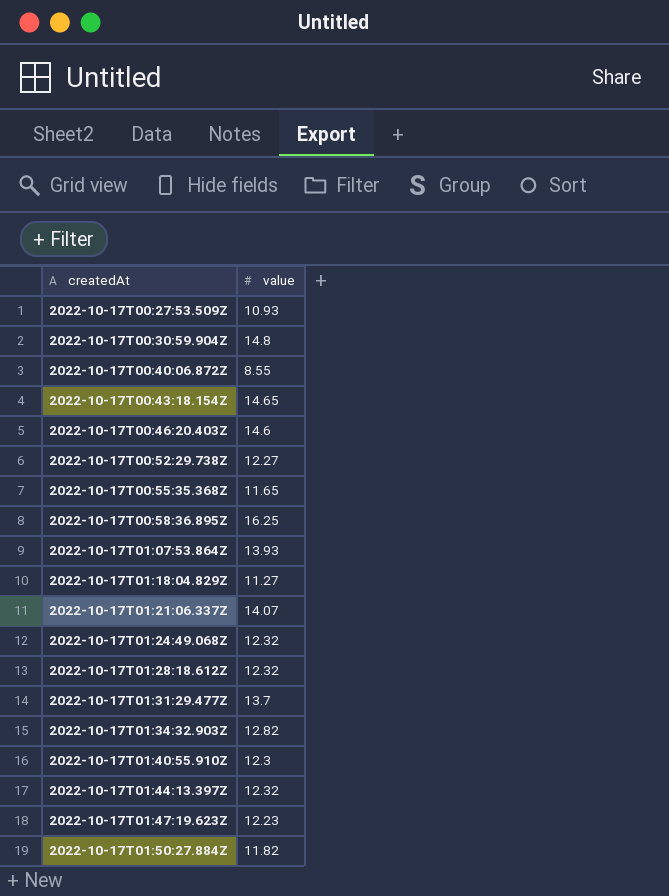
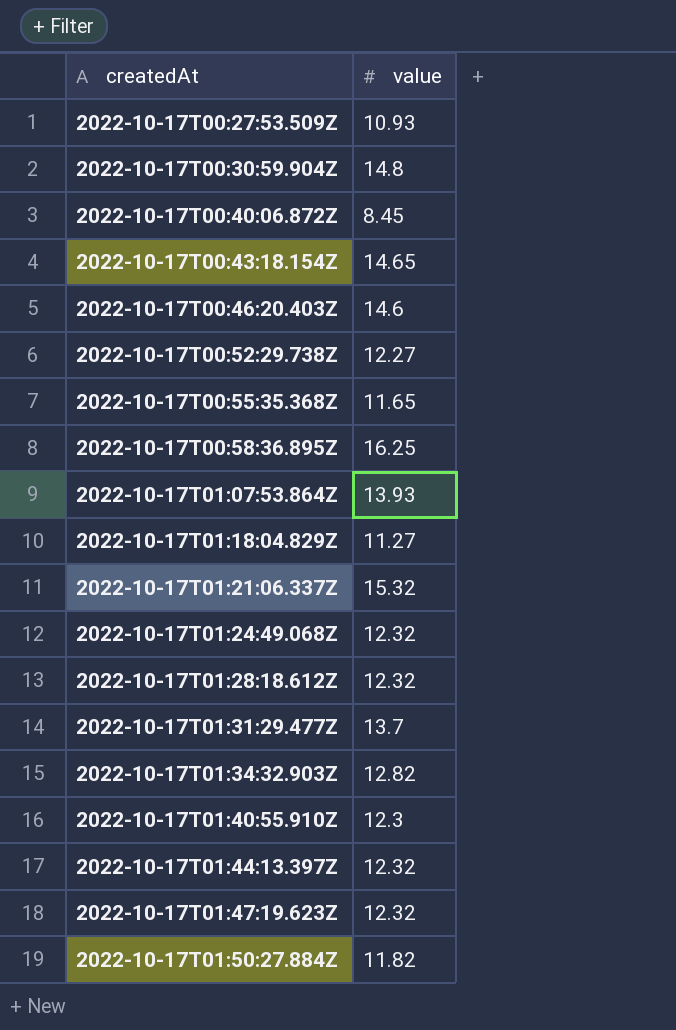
2022-10-17T00:40:06.872Z | value: 8.55 -> 8.45
2022-10-17T01:21:06.337Z | value: 14.07 -> 15.32
2022-10-17T01:47:19.623Z | value: 12.23 -> 12.32

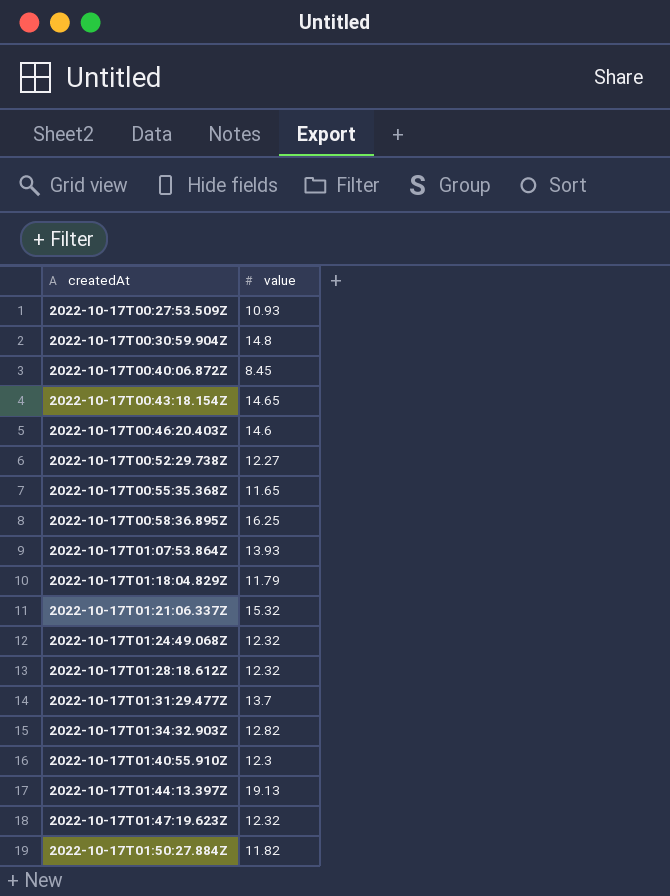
2022-10-17T01:18:04.829Z | value: 11.27 -> 11.79
2022-10-17T01:44:13.397Z | value: 12.32 -> 19.13

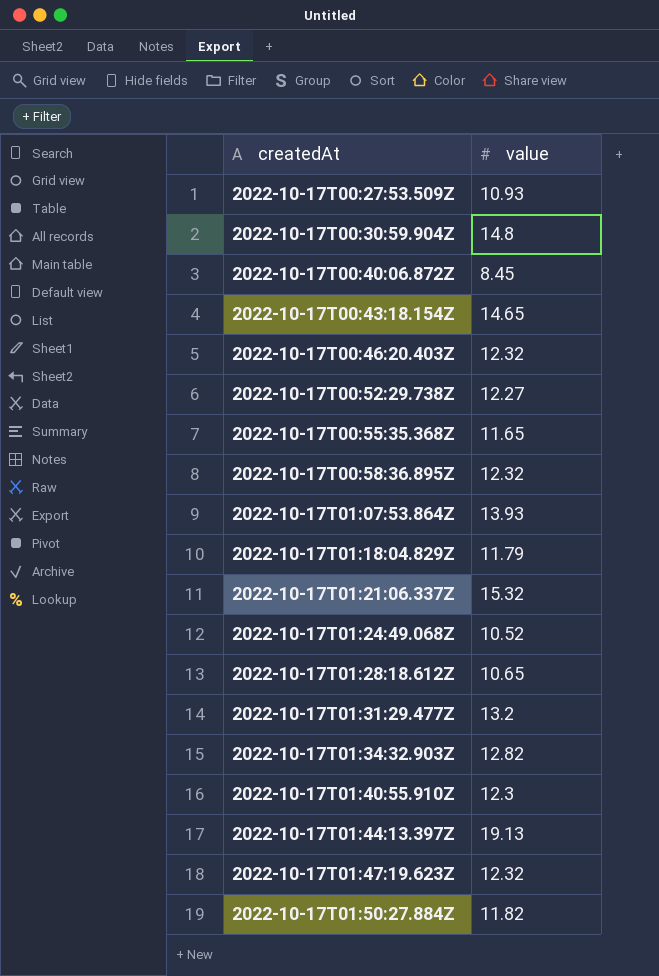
2022-10-17T00:46:20.403Z | value: 14.6 -> 12.32
2022-10-17T00:58:36.895Z | value: 16.25 -> 12.32
2022-10-17T01:24:49.068Z | value: 12.32 -> 10.52
2022-10-17T01:28:18.612Z | value: 12.32 -> 10.65
2022-10-17T01:31:29.477Z | value: 13.7 -> 13.2

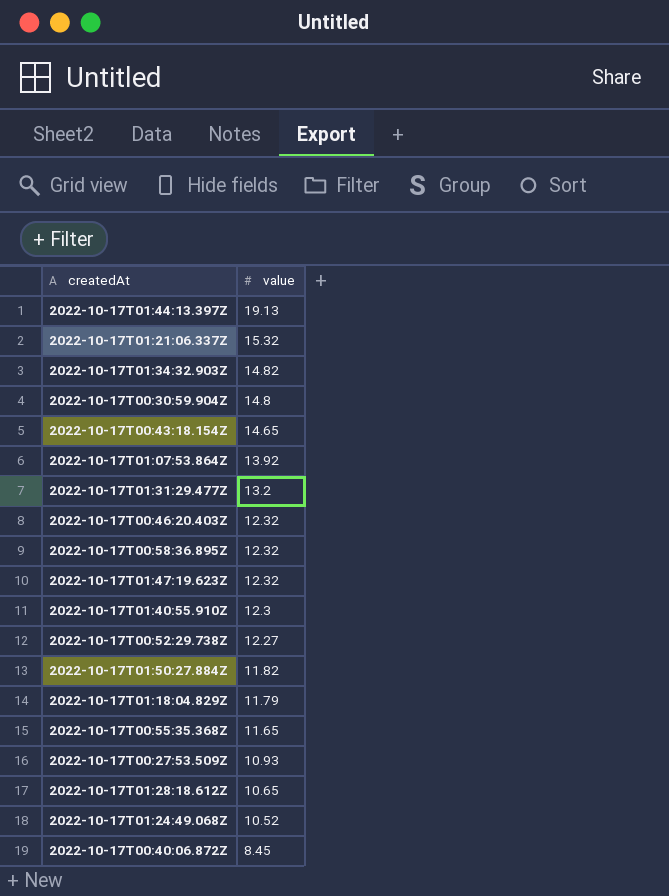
row order: createdAt ascending -> value descending
2022-10-17T01:34:32.903Z | value: 12.82 -> 14.82
2022-10-17T01:07:53.864Z | value: 13.93 -> 13.92

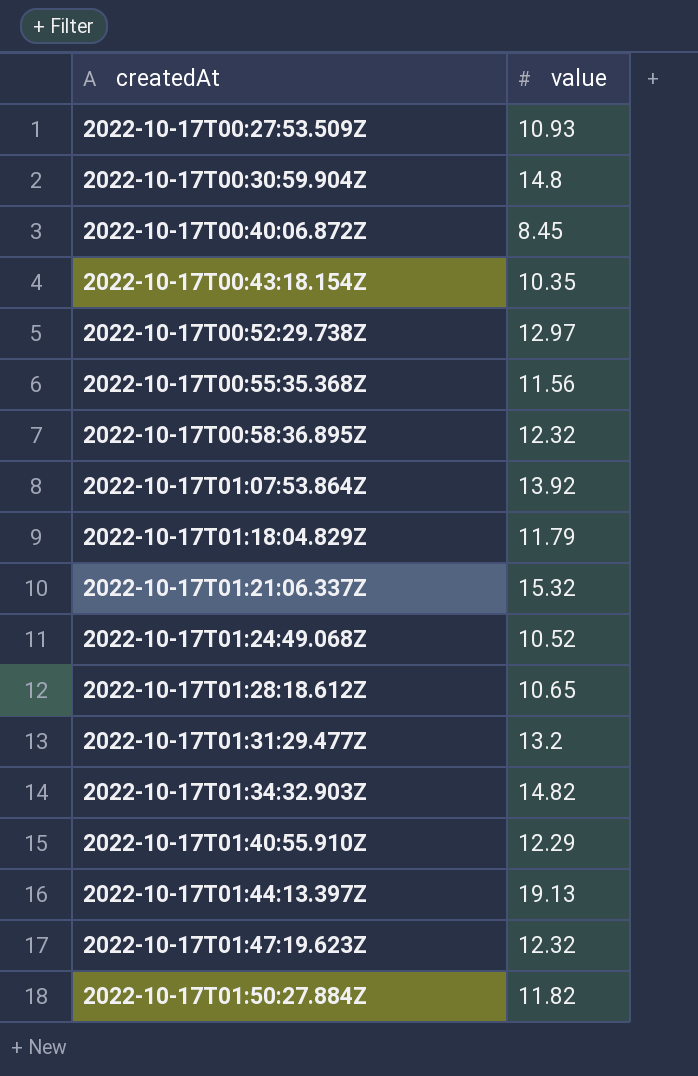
row order: value descending -> createdAt ascending
row 2022-10-17T00:46:20.403Z: 12.32 -> none
2022-10-17T00:43:18.154Z | value: 14.65 -> 10.35
2022-10-17T00:52:29.738Z | value: 12.27 -> 12.97
2022-10-17T00:55:35.368Z | value: 11.65 -> 11.56
2022-10-17T01:40:55.910Z | value: 12.3 -> 12.29

